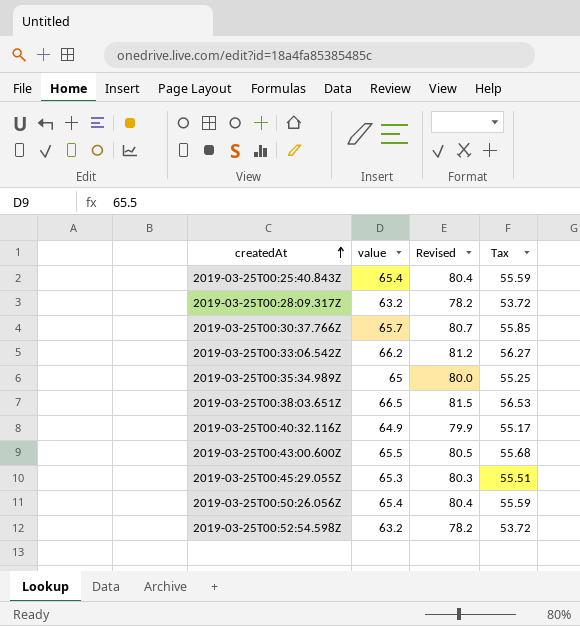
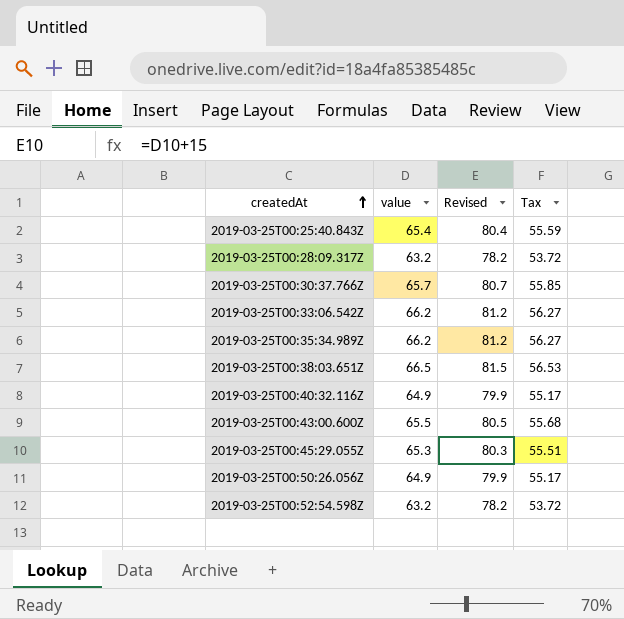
2019-03-25T00:35:34.989Z | value: 65 -> 66.2
2019-03-25T00:35:34.989Z | Revised: 80.0 -> 81.2
2019-03-25T00:35:34.989Z | Tax: 55.25 -> 56.27
2019-03-25T00:50:26.056Z | value: 65.4 -> 64.9
2019-03-25T00:50:26.056Z | Revised: 80.4 -> 79.9
2019-03-25T00:50:26.056Z | Tax: 55.59 -> 55.17

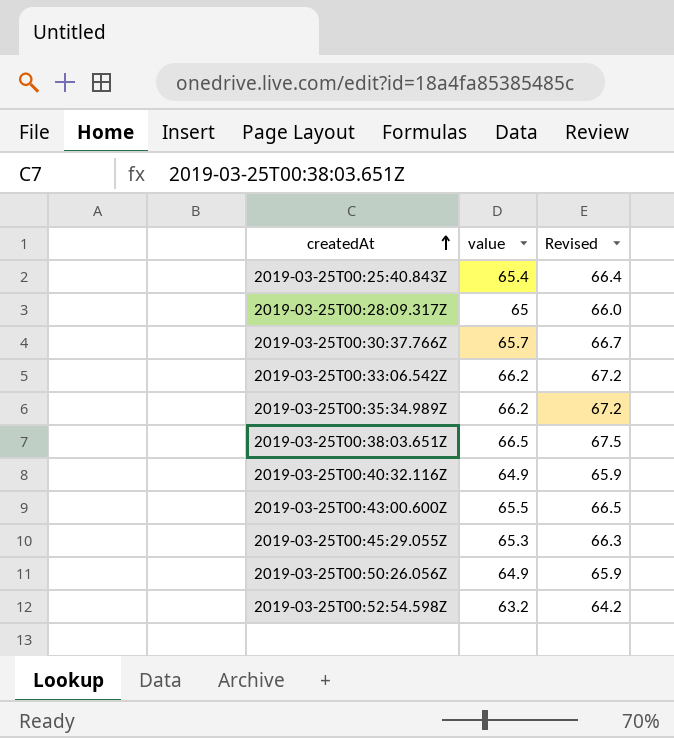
column Tax | formula: [value] * 0.85 -> none
column Revised | formula: [value] + 15 -> [value] + 1
2019-03-25T00:28:09.317Z | value: 63.2 -> 65

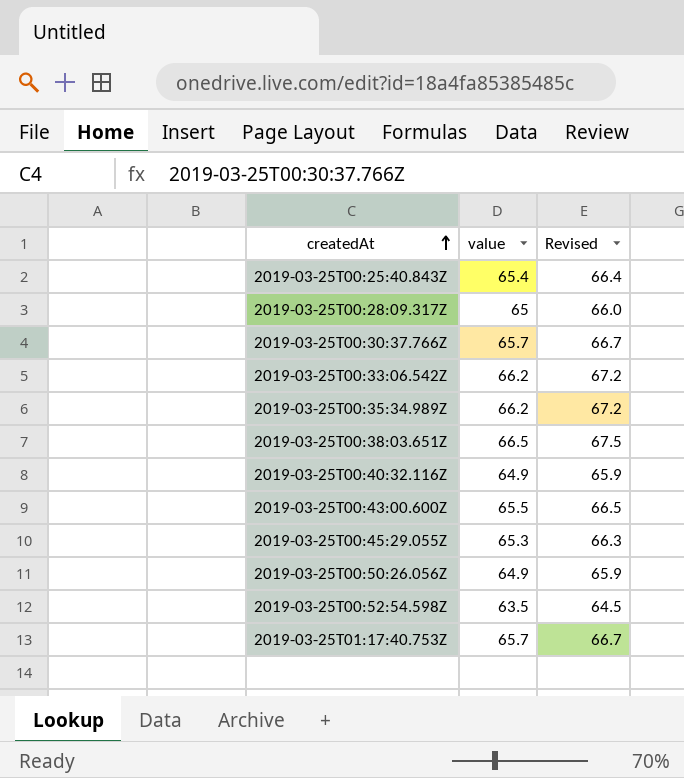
2019-03-25T00:52:54.598Z | value: 63.2 -> 63.5
2019-03-25T00:52:54.598Z | Revised: 64.2 -> 64.5
row 2019-03-25T01:17:40.753Z: none -> 65.7 | 66.7

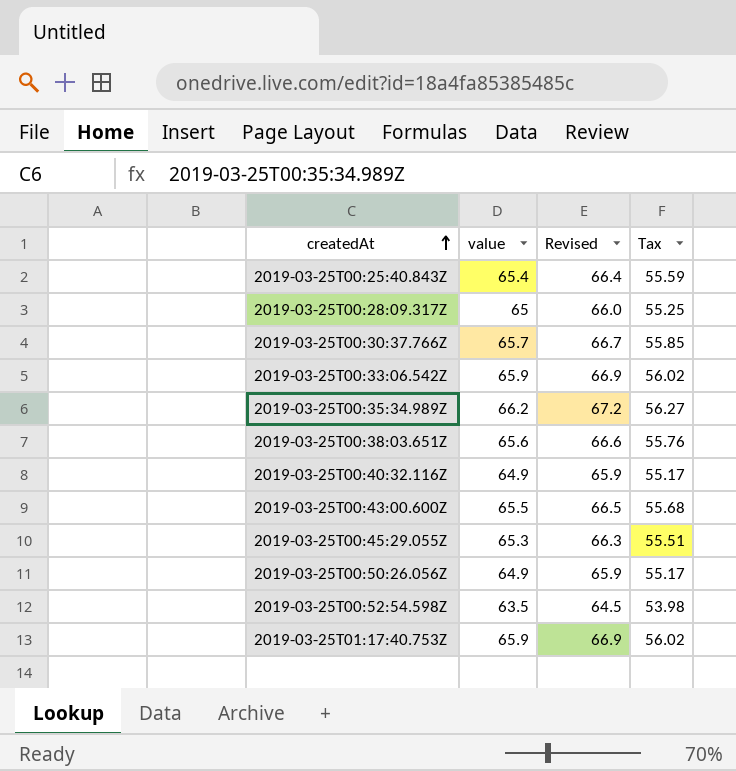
column Tax | formula: none -> [value] * 0.85
2019-03-25T00:33:06.542Z | value: 66.2 -> 65.9
2019-03-25T00:33:06.542Z | Revised: 67.2 -> 66.9
2019-03-25T00:38:03.651Z | value: 66.5 -> 65.6
2019-03-25T00:38:03.651Z | Revised: 67.5 -> 66.6
2019-03-25T01:17:40.753Z | value: 65.7 -> 65.9
2019-03-25T01:17:40.753Z | Revised: 66.7 -> 66.9

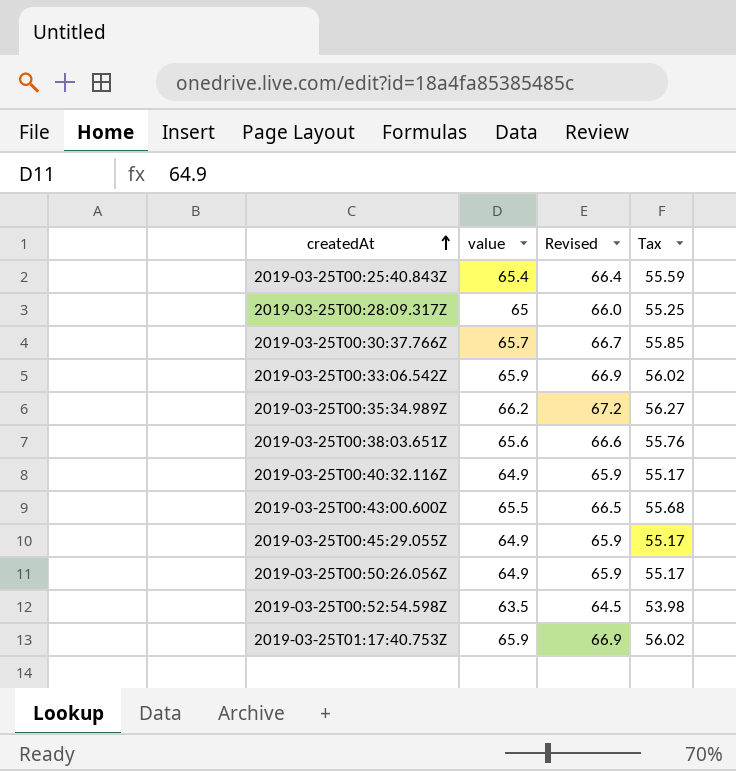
2019-03-25T00:45:29.055Z | value: 65.3 -> 64.9
2019-03-25T00:45:29.055Z | Revised: 66.3 -> 65.9
2019-03-25T00:45:29.055Z | Tax: 55.51 -> 55.17

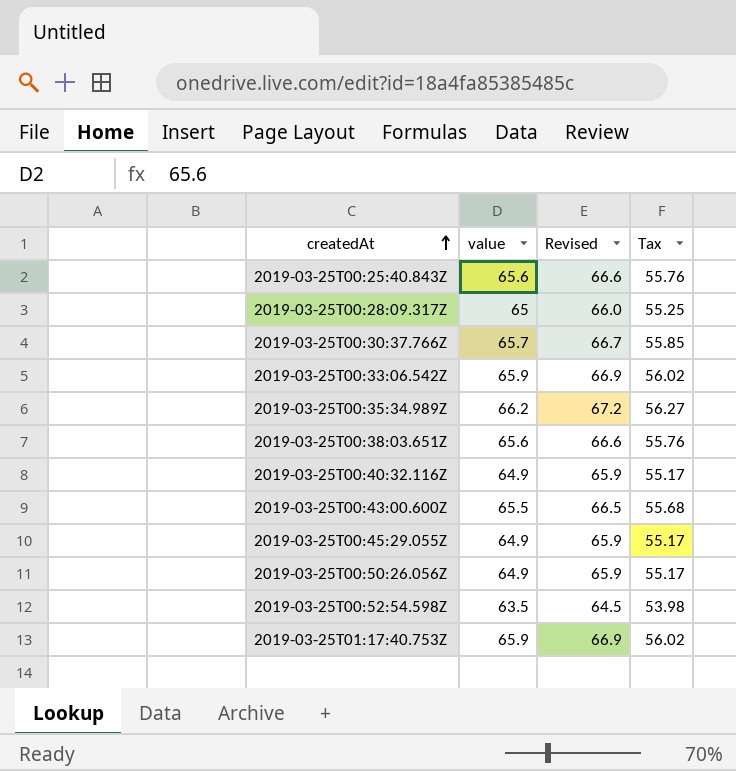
2019-03-25T00:25:40.843Z | value: 65.4 -> 65.6
2019-03-25T00:25:40.843Z | Revised: 66.4 -> 66.6
2019-03-25T00:25:40.843Z | Tax: 55.59 -> 55.76

